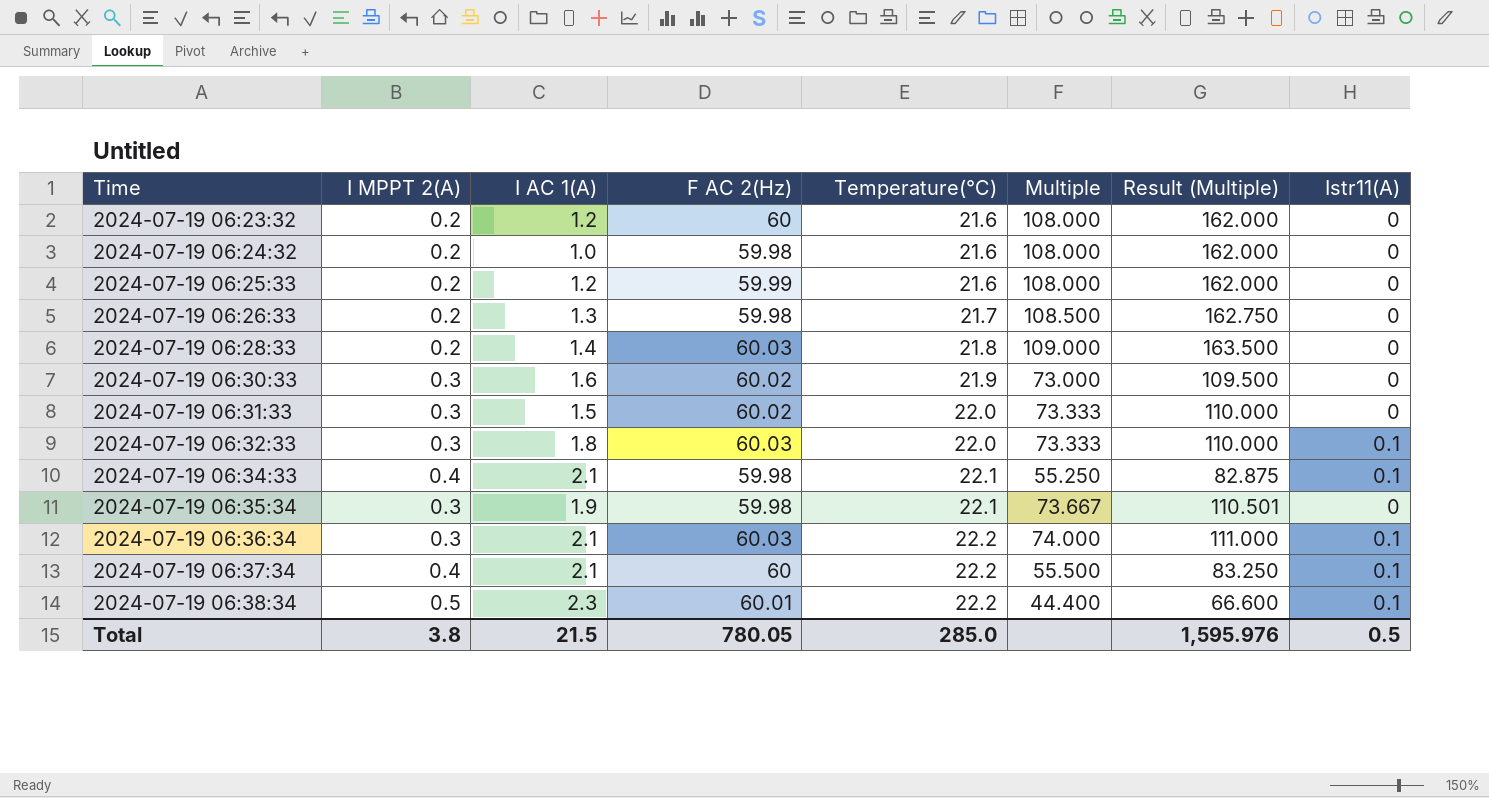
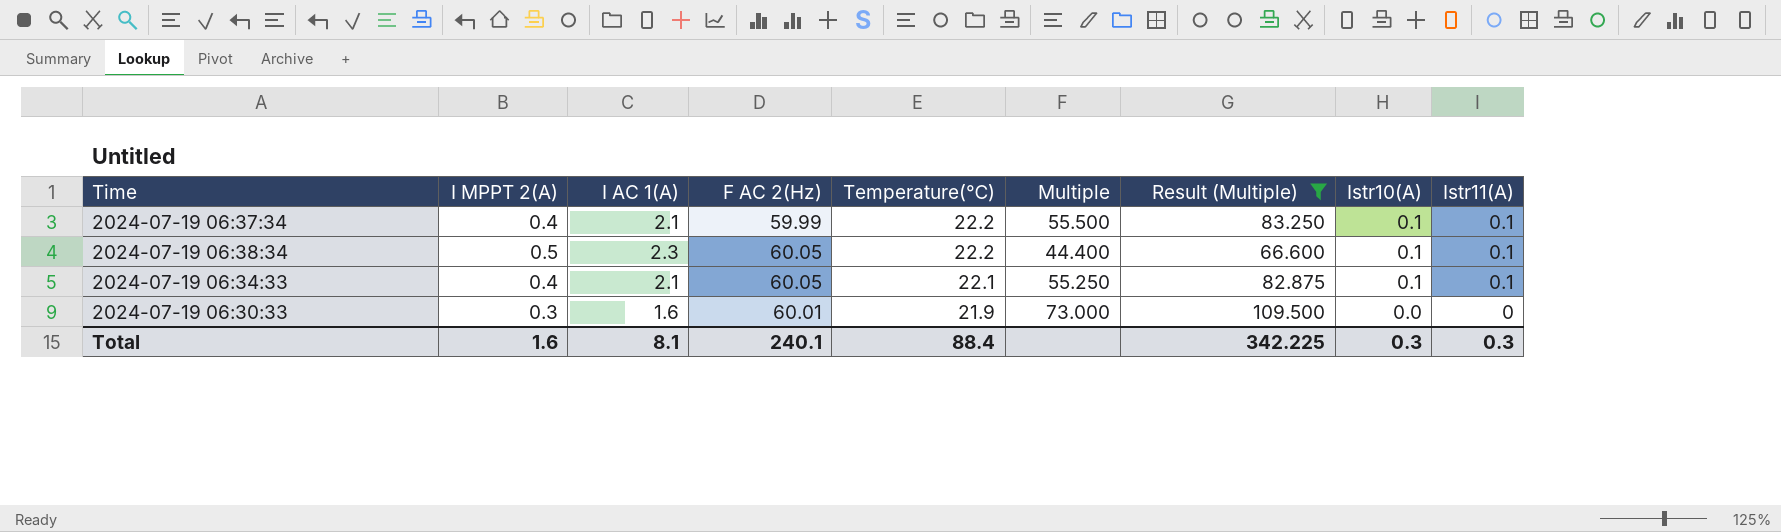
filter: none -> Result (Multiple) <= 109.500
row order: Time ascending -> Temperature(℃) descending
column Istr10(A) | position: none -> 8
2024-07-19 06:37:34 | F AC 2(Hz): 60 -> 59.99
2024-07-19 06:38:34 | F AC 2(Hz): 60.01 -> 60.05
2024-07-19 06:34:33 | F AC 2(Hz): 59.98 -> 60.05
2024-07-19 06:30:33 | F AC 2(Hz): 60.02 -> 60.01
Total | I MPPT 2(A): 3.8 -> 1.6
Total | I AC 1(A): 21.5 -> 8.1
Total | F AC 2(Hz): 780.05 -> 240.1
Total | Temperature(℃): 285.0 -> 88.4
Total | Result (Multiple): 1,595.976 -> 342.225
Total | Istr11(A): 0.5 -> 0.3

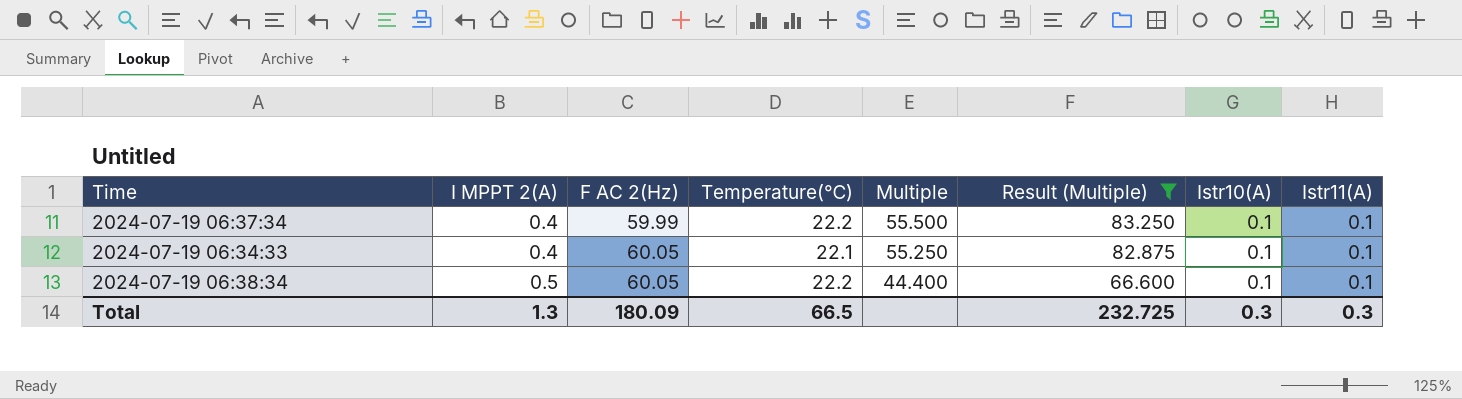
row order: Temperature(℃) descending -> I MPPT 2(A) ascending
column I AC 1(A) | position: 3 -> none
row 2024-07-19 06:30:33: 0.3 | 1.6 | 60.01 | 21.9 | 73.000 | 109.500 | 0.0 | 0 -> none
Total | I MPPT 2(A): 1.6 -> 1.3
Total | F AC 2(Hz): 240.1 -> 180.09
Total | Temperature(℃): 88.4 -> 66.5
Total | Result (Multiple): 342.225 -> 232.725

